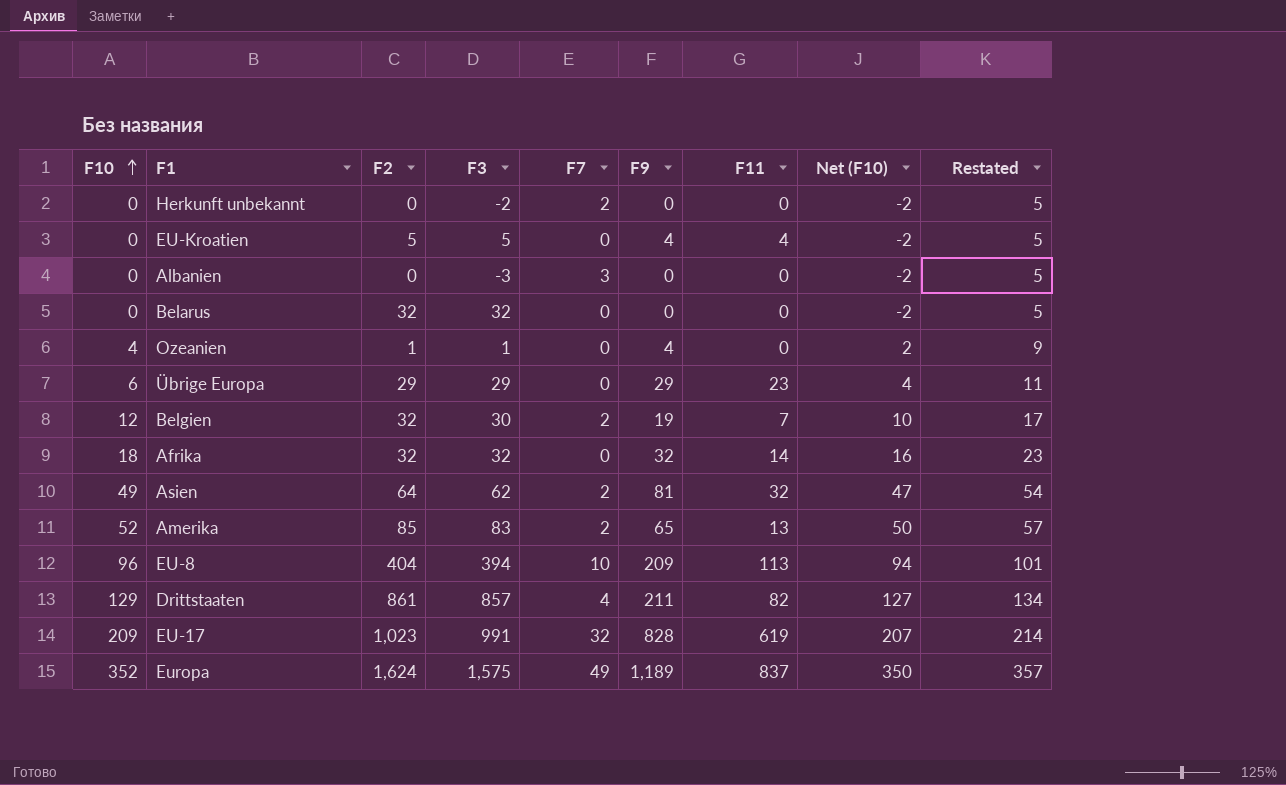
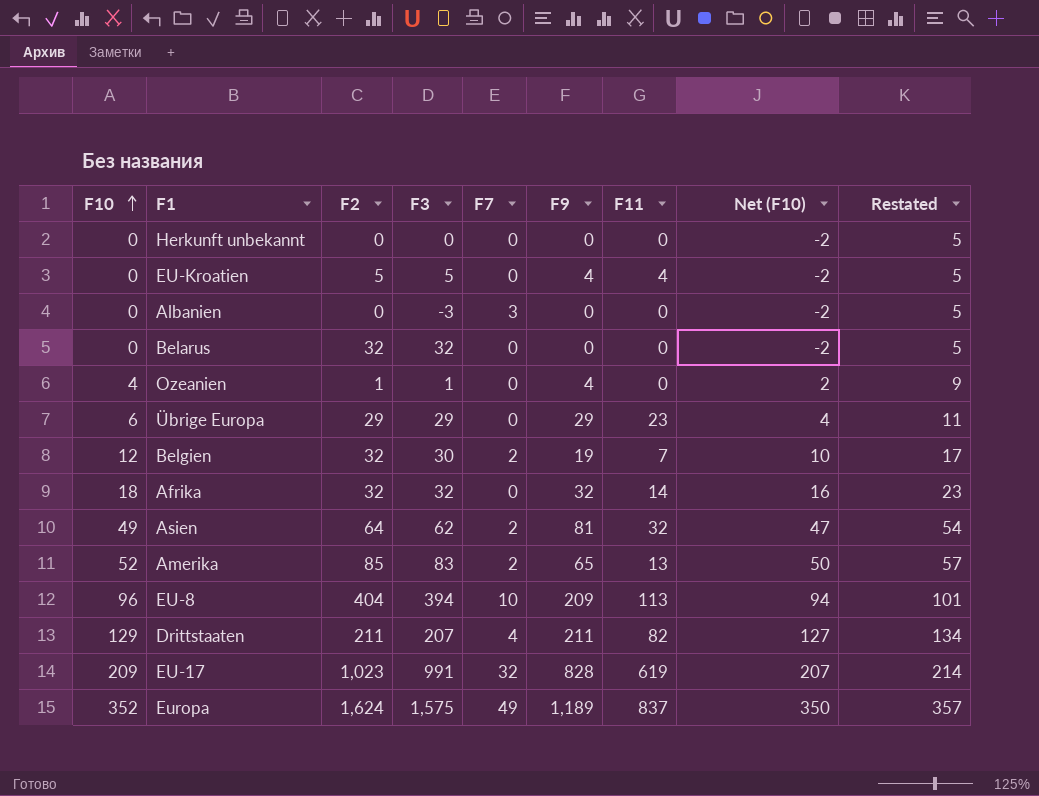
Herkunft unbekannt | F3: -2 -> 0
Herkunft unbekannt | F7: 2 -> 0
Drittstaaten | F2: 861 -> 211
Drittstaaten | F3: 857 -> 207

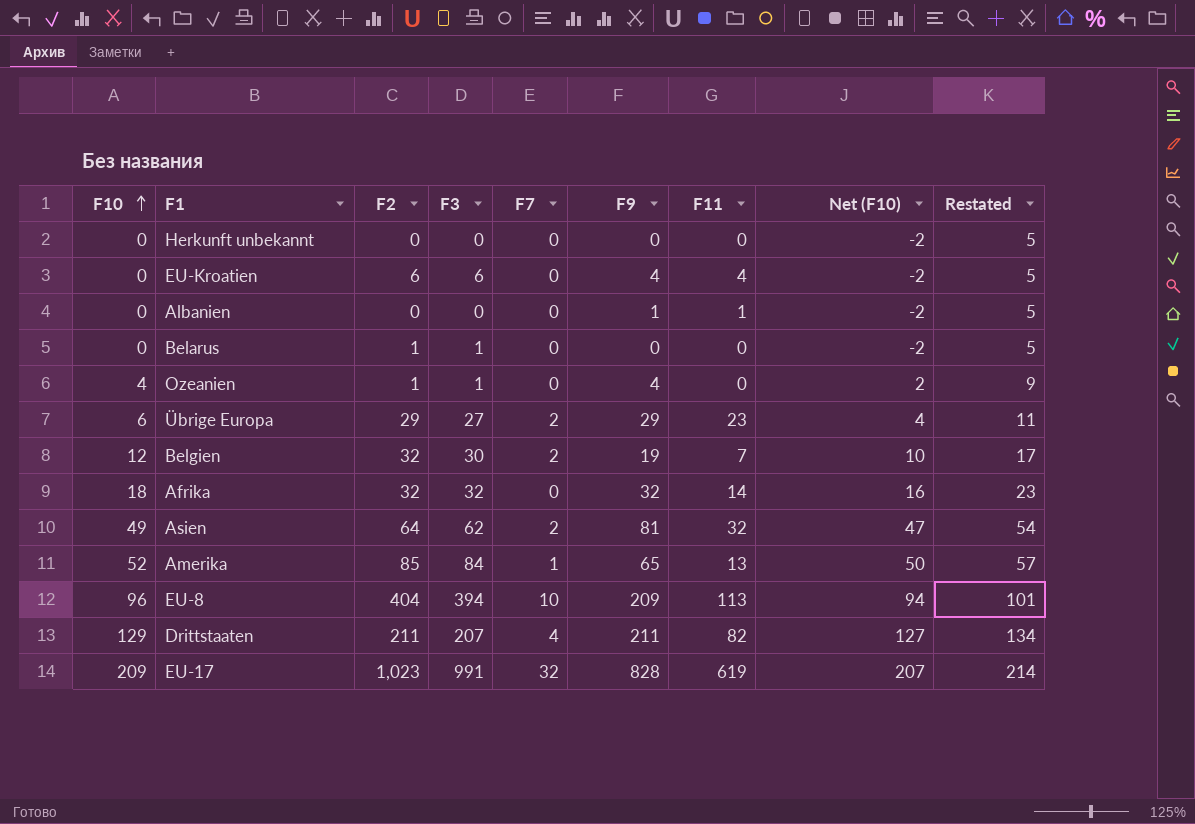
row Europa: 352 | 1,624 | 1,575 | 49 | 1,189 | 837 | 350 | 357 -> none
EU-Kroatien | F2: 5 -> 6
EU-Kroatien | F3: 5 -> 6
Albanien | F3: -3 -> 0
Albanien | F7: 3 -> 0
Albanien | F9: 0 -> 1
Albanien | F11: 0 -> 1
Belarus | F2: 32 -> 1
Belarus | F3: 32 -> 1
Übrige Europa | F3: 29 -> 27
Übrige Europa | F7: 0 -> 2
Amerika | F3: 83 -> 84
Amerika | F7: 2 -> 1

